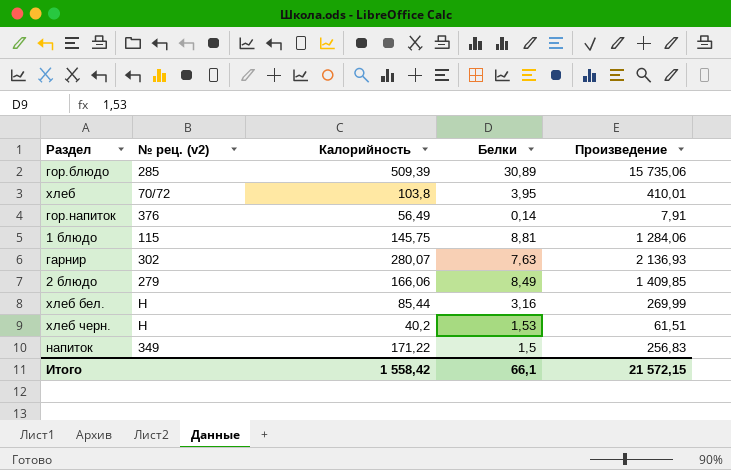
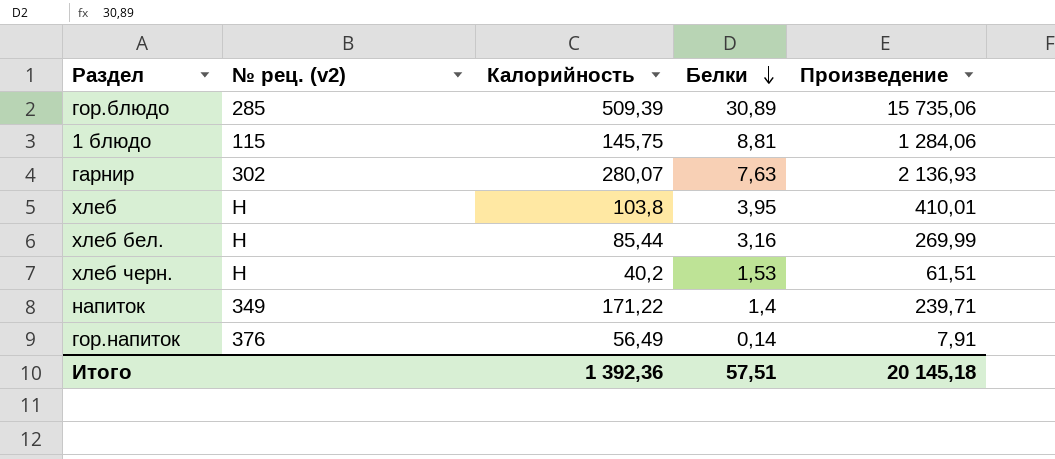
row order: none -> Белки descending
row 2 блюдо: 279 | 166,06 | 8,49 | 1 409,85 -> none
хлеб | № рец. (v2): 70/72 -> Н
напиток | Белки: 1,5 -> 1,4
напиток | Произведение: 256,83 -> 239,71
Итого | Калорийность: 1 558,42 -> 1 392,36
Итого | Белки: 66,1 -> 57,51
Итого | Произведение: 21 572,15 -> 20 145,18

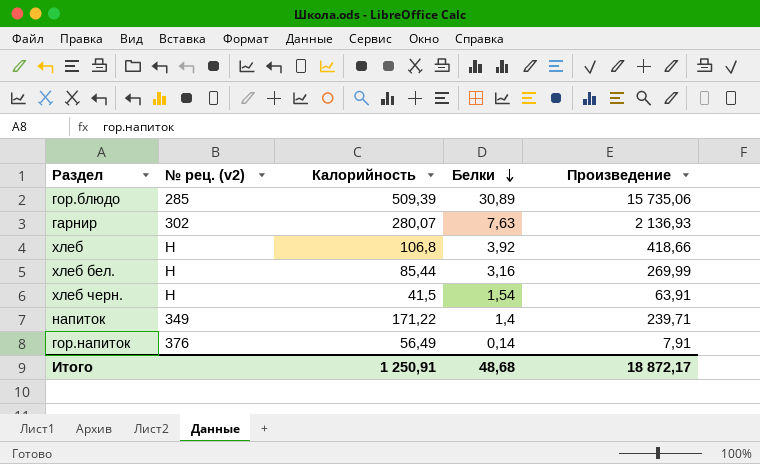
row 1 блюдо: 115 | 145,75 | 8,81 | 1 284,06 -> none
хлеб | Калорийность: 103,8 -> 106,8
хлеб | Белки: 3,95 -> 3,92
хлеб | Произведение: 410,01 -> 418,66
хлеб черн. | Калорийность: 40,2 -> 41,5
хлеб черн. | Белки: 1,53 -> 1,54
хлеб черн. | Произведение: 61,51 -> 63,91
Итого | Калорийность: 1 392,36 -> 1 250,91
Итого | Белки: 57,51 -> 48,68
Итого | Произведение: 20 145,18 -> 18 872,17

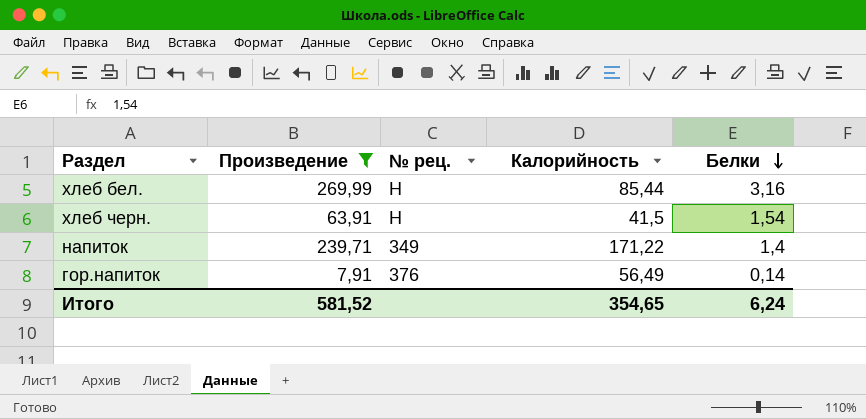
filter: none -> Произведение <= 269,99
column Произведение | position: 5 -> 2
column name: № рец. (v2) -> № рец.
Итого | Произведение: 18 872,17 -> 581,52
Итого | Калорийность: 1 250,91 -> 354,65
Итого | Белки: 48,68 -> 6,24

